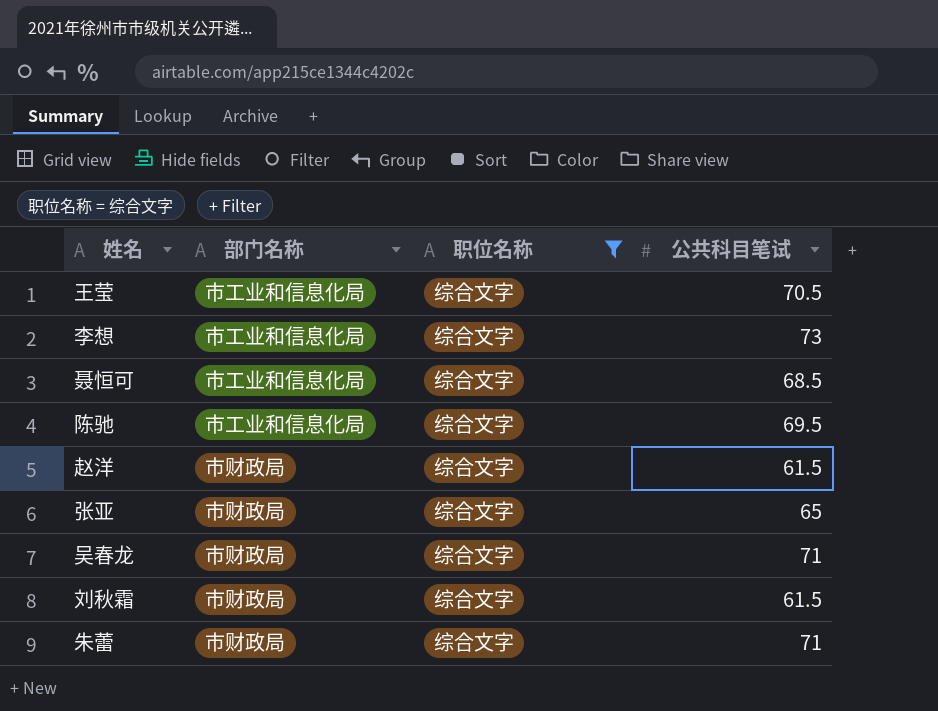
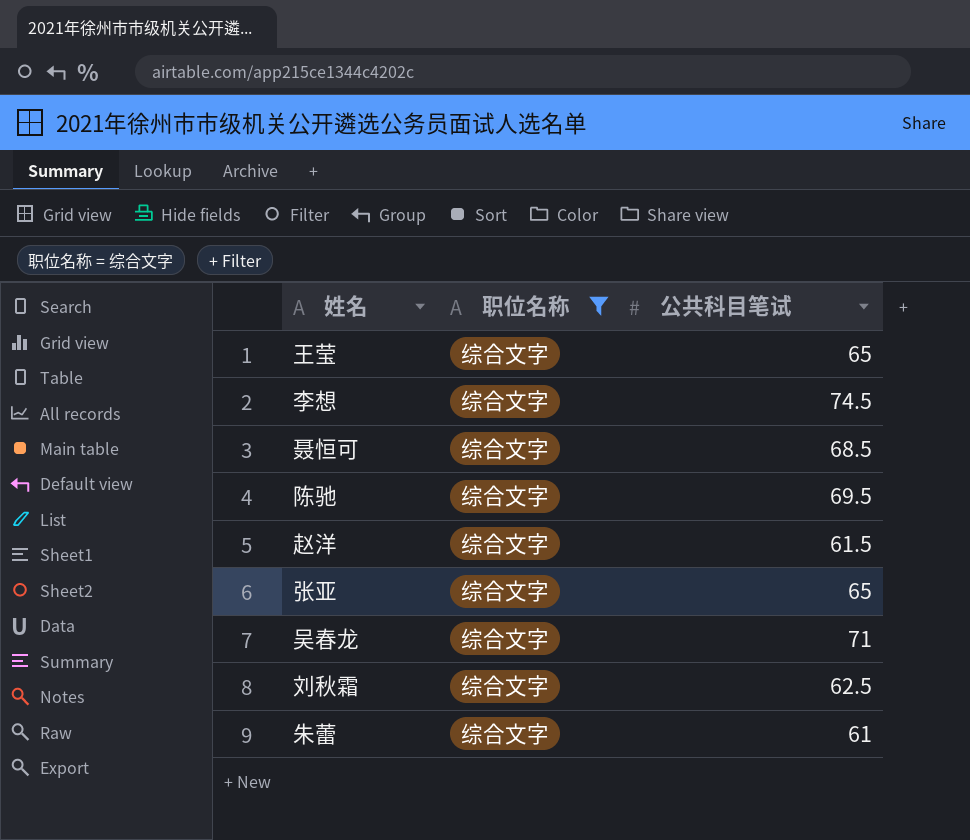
column 部门名称 | position: 2 -> none
王莹 | 公共科目笔试: 70.5 -> 65
李想 | 公共科目笔试: 73 -> 74.5
刘秋霜 | 公共科目笔试: 61.5 -> 62.5
朱蕾 | 公共科目笔试: 71 -> 61

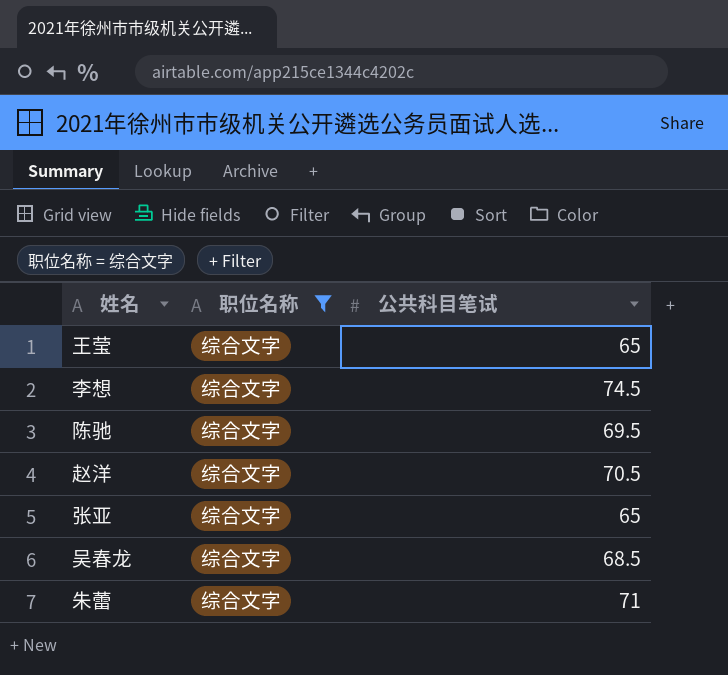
row 聂恒可: 综合文字 | 68.5 -> none
row 刘秋霜: 综合文字 | 62.5 -> none
赵洋 | 公共科目笔试: 61.5 -> 70.5
吴春龙 | 公共科目笔试: 71 -> 68.5
朱蕾 | 公共科目笔试: 61 -> 71

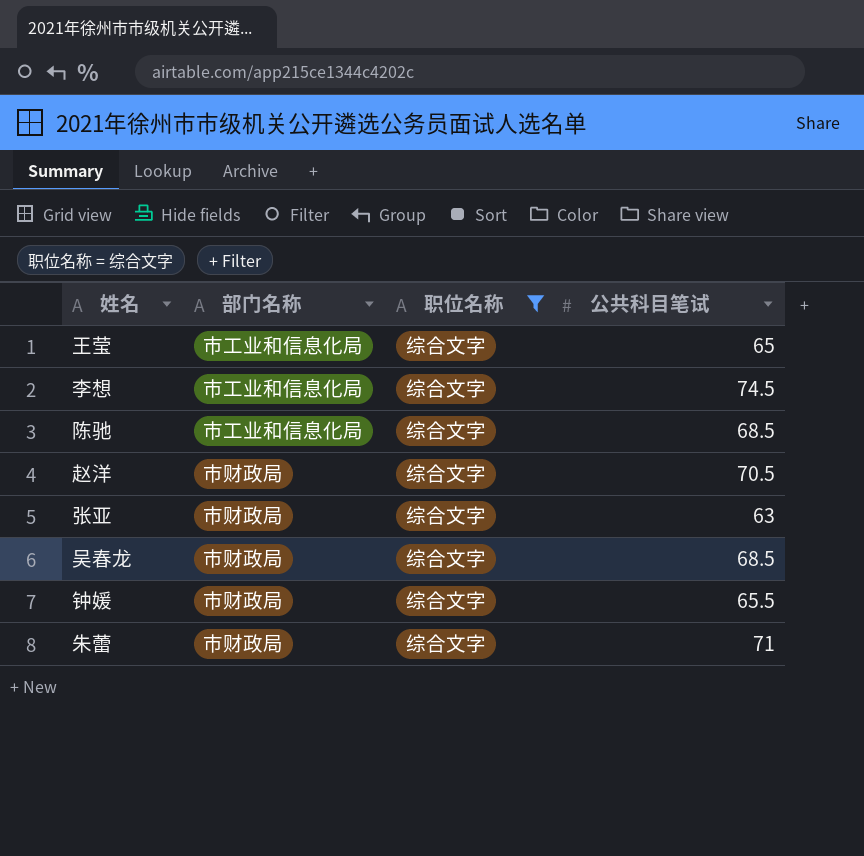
column 部门名称 | position: none -> 2
陈驰 | 公共科目笔试: 69.5 -> 68.5
张亚 | 公共科目笔试: 65 -> 63
row 钟媛: none -> 市财政局 | 综合文字 | 65.5

